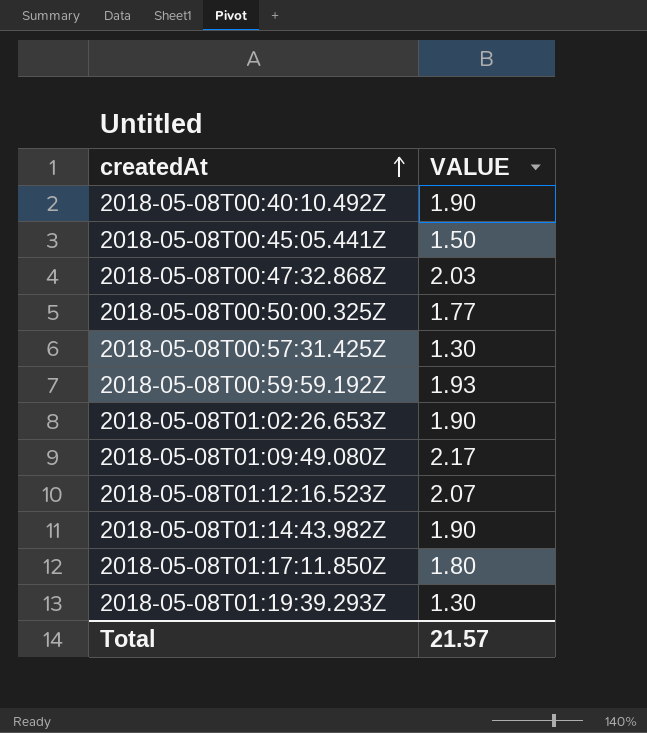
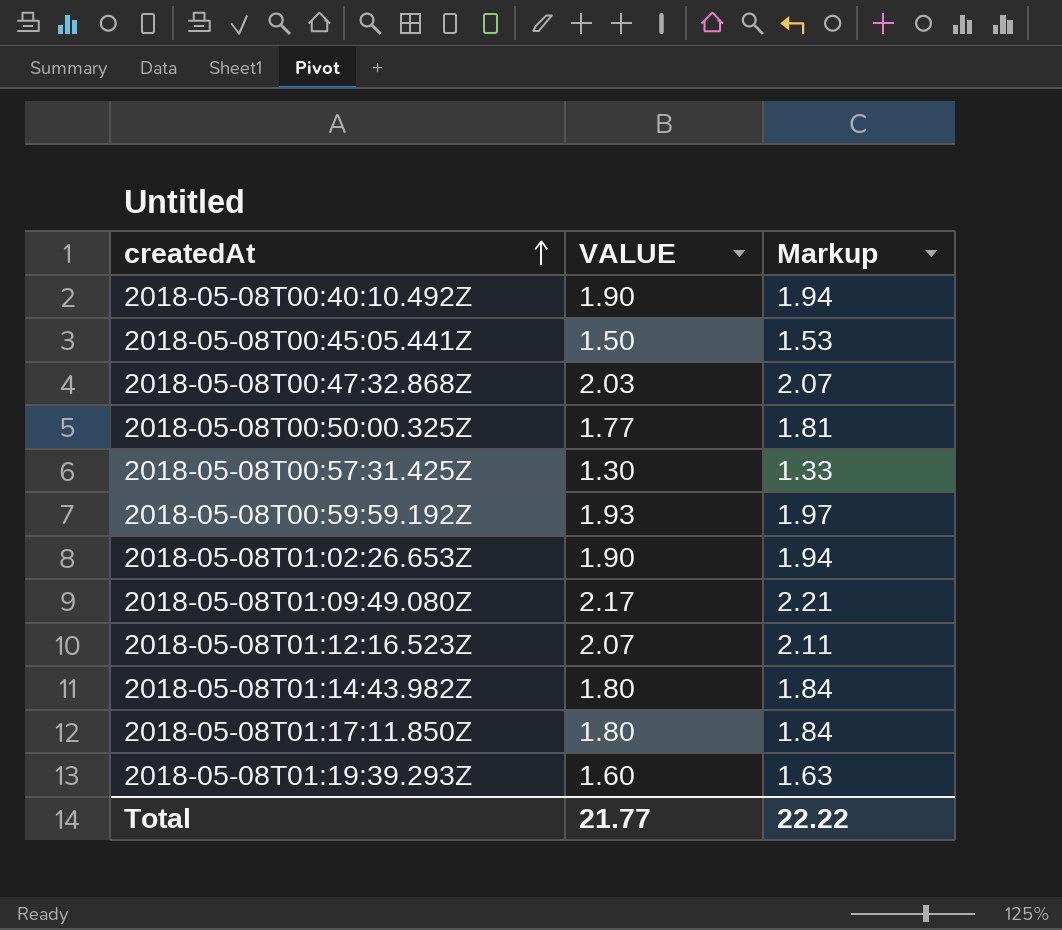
column Markup | formula: none -> [VALUE] * 1.02
2018-05-08T01:14:43.982Z | VALUE: 1.90 -> 1.80
2018-05-08T01:19:39.293Z | VALUE: 1.30 -> 1.60
Total | VALUE: 21.57 -> 21.77

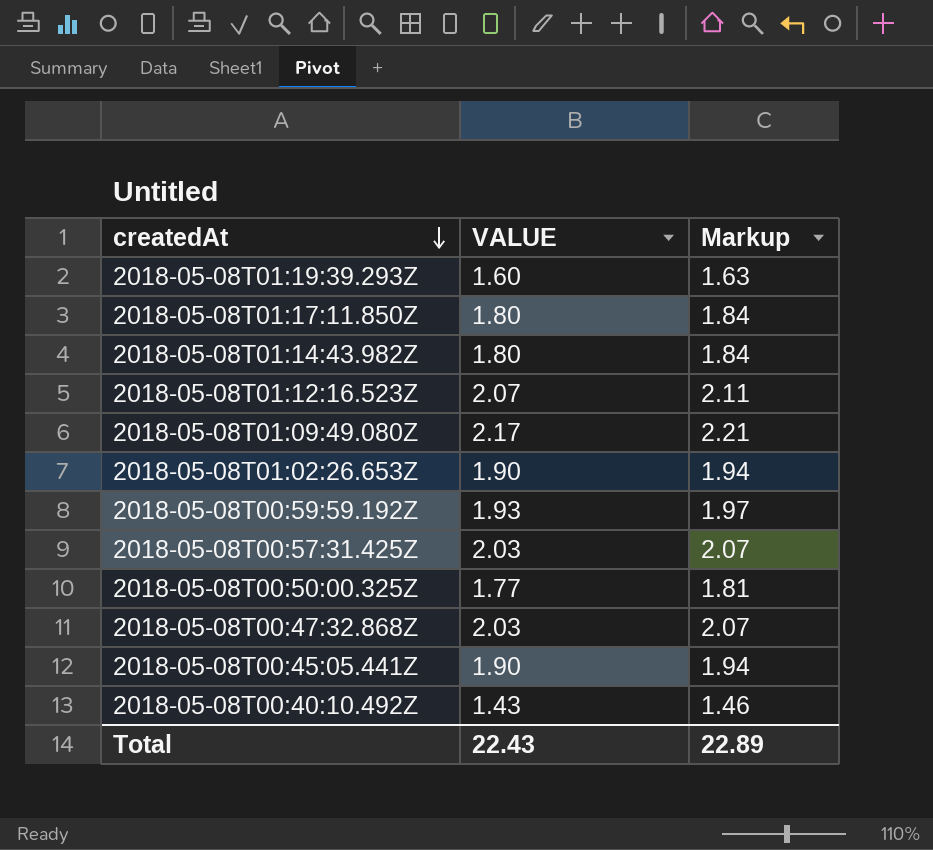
row order: createdAt ascending -> createdAt descending
2018-05-08T00:57:31.425Z | VALUE: 1.30 -> 2.03
2018-05-08T00:57:31.425Z | Markup: 1.33 -> 2.07
2018-05-08T00:45:05.441Z | VALUE: 1.50 -> 1.90
2018-05-08T00:45:05.441Z | Markup: 1.53 -> 1.94
2018-05-08T00:40:10.492Z | VALUE: 1.90 -> 1.43
2018-05-08T00:40:10.492Z | Markup: 1.94 -> 1.46
Total | VALUE: 21.77 -> 22.43
Total | Markup: 22.22 -> 22.89

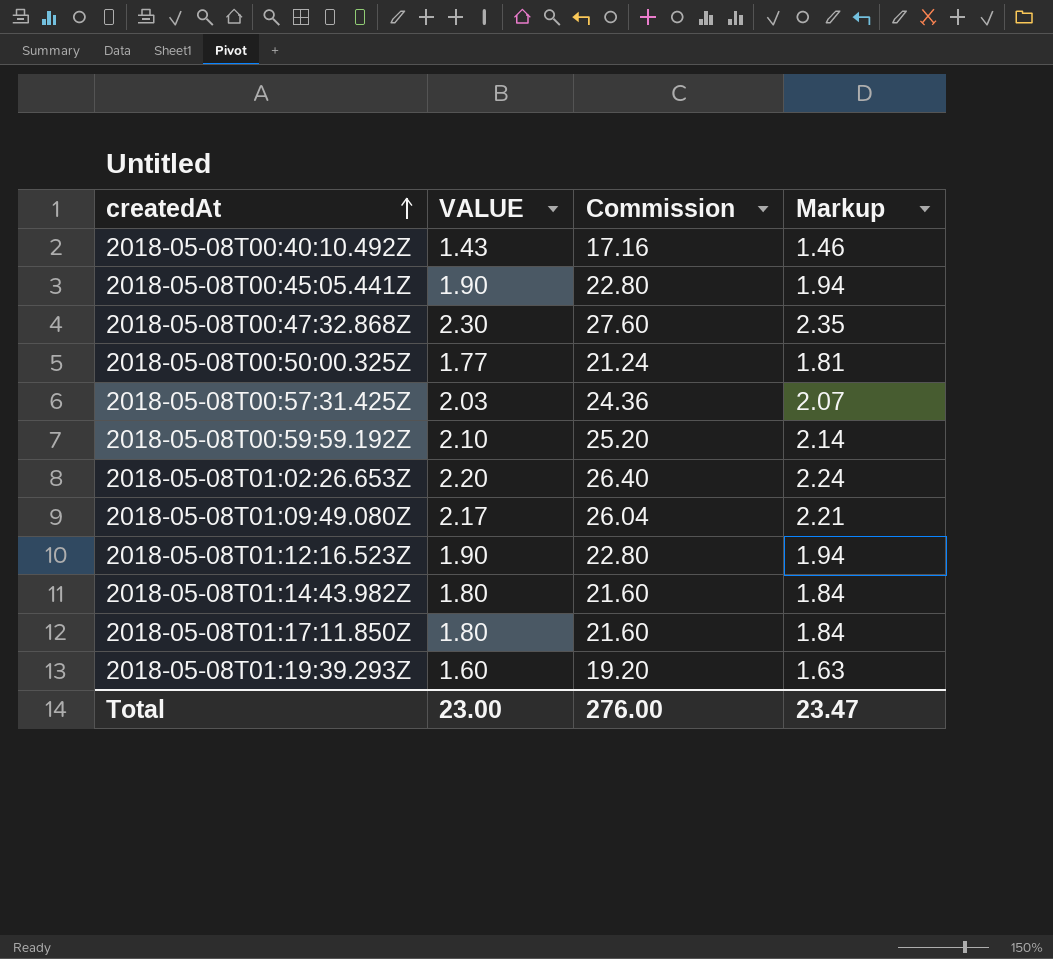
row order: createdAt descending -> createdAt ascending
column Commission | formula: none -> [VALUE] * 12
2018-05-08T00:47:32.868Z | VALUE: 2.03 -> 2.30
2018-05-08T00:47:32.868Z | Markup: 2.07 -> 2.35
2018-05-08T00:59:59.192Z | VALUE: 1.93 -> 2.10
2018-05-08T00:59:59.192Z | Markup: 1.97 -> 2.14
2018-05-08T01:02:26.653Z | VALUE: 1.90 -> 2.20
2018-05-08T01:02:26.653Z | Markup: 1.94 -> 2.24
2018-05-08T01:12:16.523Z | VALUE: 2.07 -> 1.90
2018-05-08T01:12:16.523Z | Markup: 2.11 -> 1.94
Total | VALUE: 22.43 -> 23.00
Total | Markup: 22.89 -> 23.47

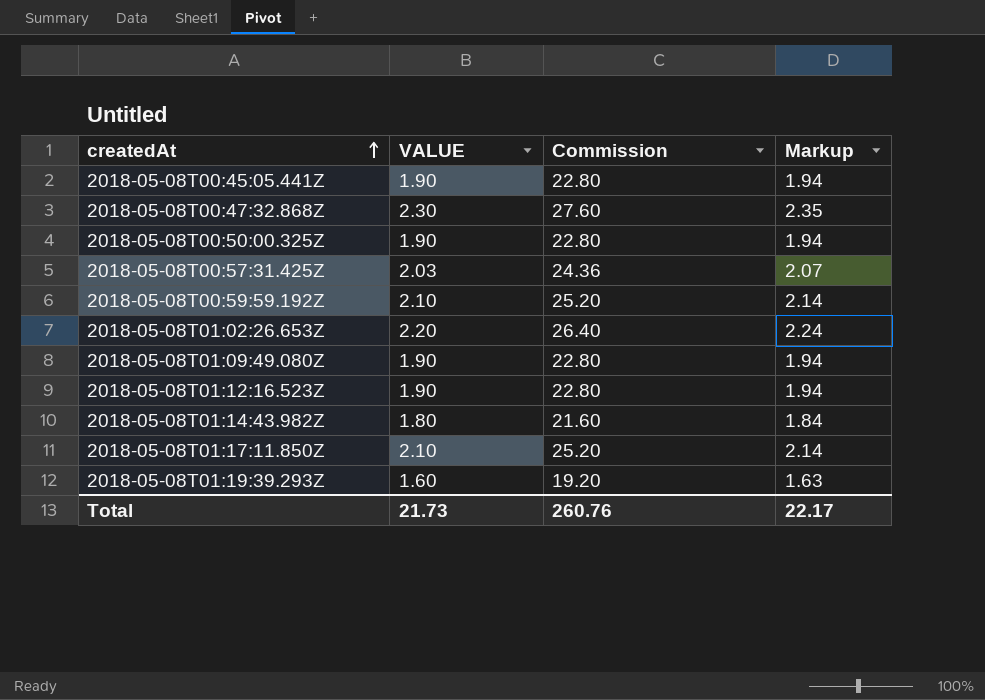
row 2018-05-08T00:40:10.492Z: 1.43 | 17.16 | 1.46 -> none
2018-05-08T00:50:00.325Z | VALUE: 1.77 -> 1.90
2018-05-08T00:50:00.325Z | Commission: 21.24 -> 22.80
2018-05-08T00:50:00.325Z | Markup: 1.81 -> 1.94
2018-05-08T01:09:49.080Z | VALUE: 2.17 -> 1.90
2018-05-08T01:09:49.080Z | Commission: 26.04 -> 22.80
2018-05-08T01:09:49.080Z | Markup: 2.21 -> 1.94
2018-05-08T01:17:11.850Z | VALUE: 1.80 -> 2.10
2018-05-08T01:17:11.850Z | Commission: 21.60 -> 25.20
2018-05-08T01:17:11.850Z | Markup: 1.84 -> 2.14
Total | VALUE: 23.00 -> 21.73
Total | Commission: 276.00 -> 260.76
Total | Markup: 23.47 -> 22.17

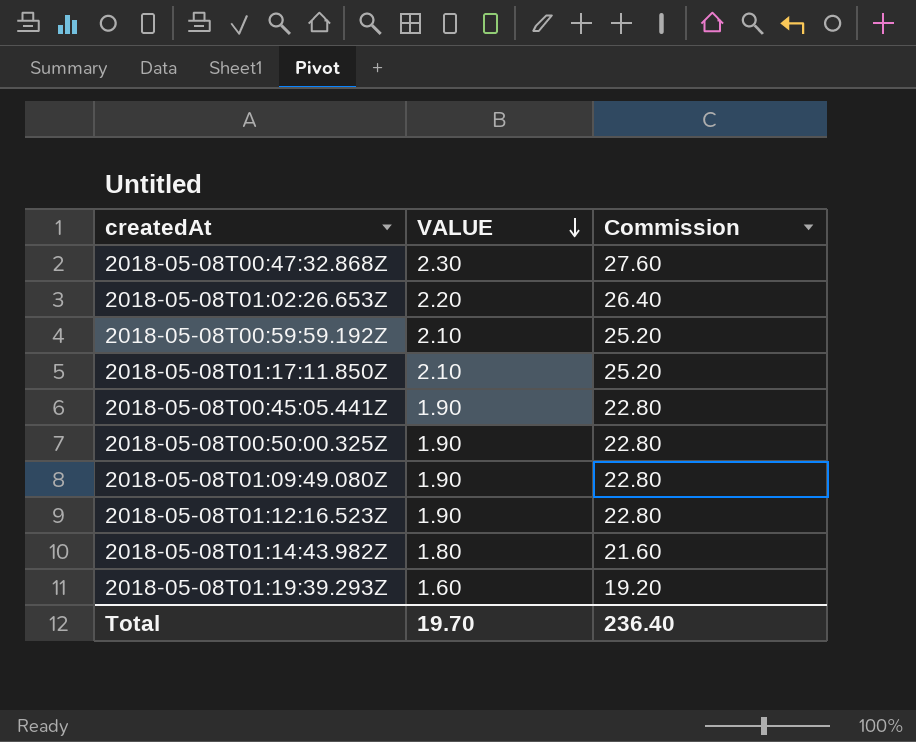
row order: createdAt ascending -> VALUE descending
column Markup | formula: [VALUE] * 1.02 -> none
row 2018-05-08T00:57:31.425Z: 2.03 | 24.36 | 2.07 -> none
Total | VALUE: 21.73 -> 19.70
Total | Commission: 260.76 -> 236.40

